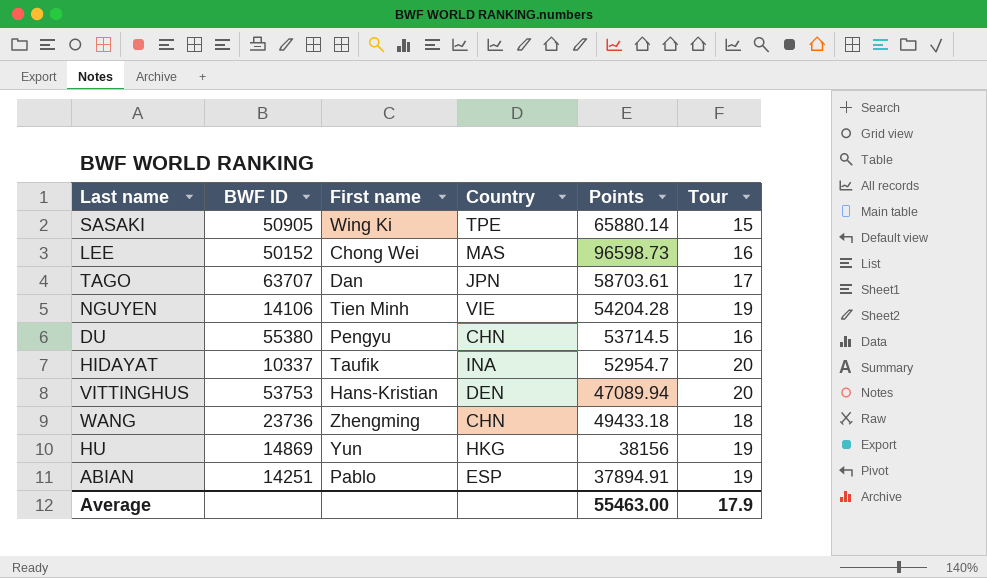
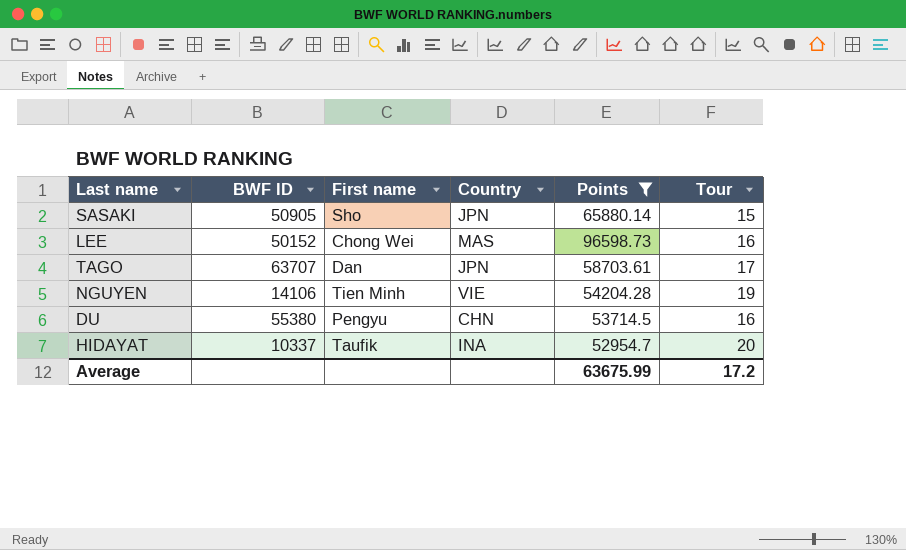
filter: none -> Points >= 52954.7
SASAKI | First name: Wing Ki -> Sho
SASAKI | Country: TPE -> JPN
Average | Points: 55463.00 -> 63675.99
Average | Tour: 17.9 -> 17.2

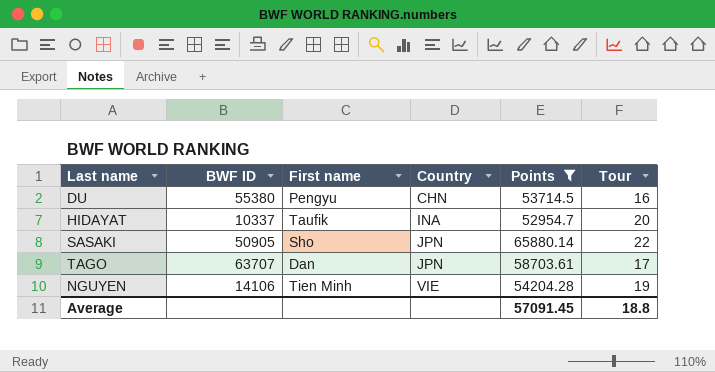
row order: none -> Country ascending
row LEE: 50152 | Chong Wei | MAS | 96598.73 | 16 -> none
SASAKI | Tour: 15 -> 22
Average | Points: 63675.99 -> 57091.45
Average | Tour: 17.2 -> 18.8

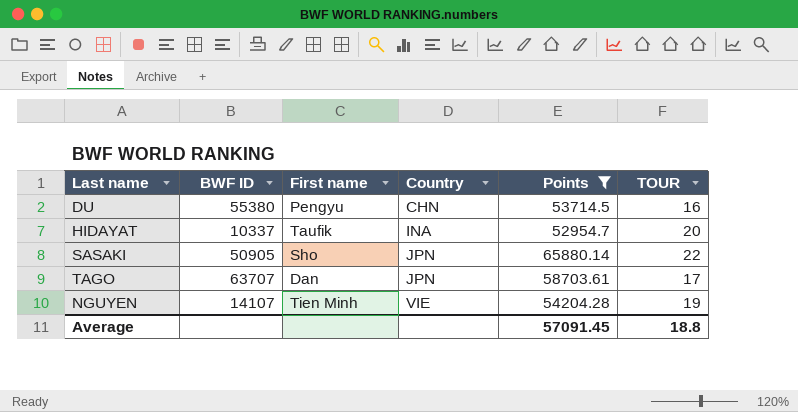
column name: Tour -> TOUR
NGUYEN | BWF ID: 14106 -> 14107

